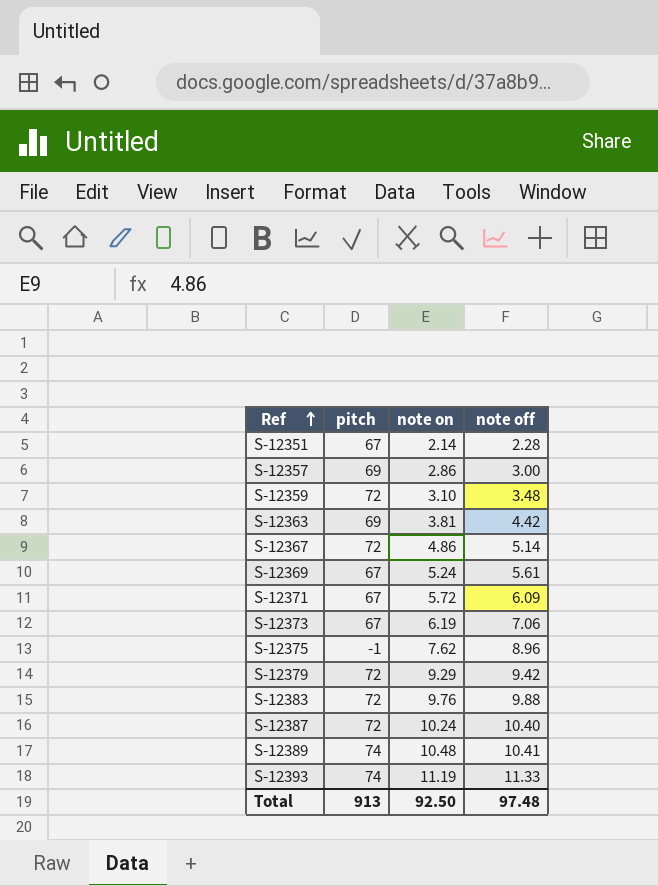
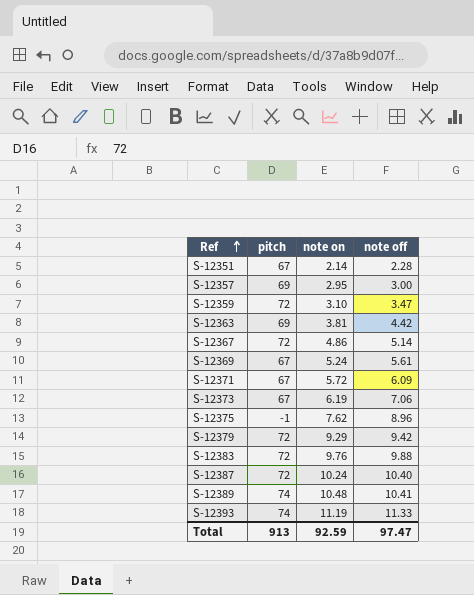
S-12357 | note on: 2.86 -> 2.95
S-12359 | note off: 3.48 -> 3.47
Total | note on: 92.50 -> 92.59
Total | note off: 97.48 -> 97.47

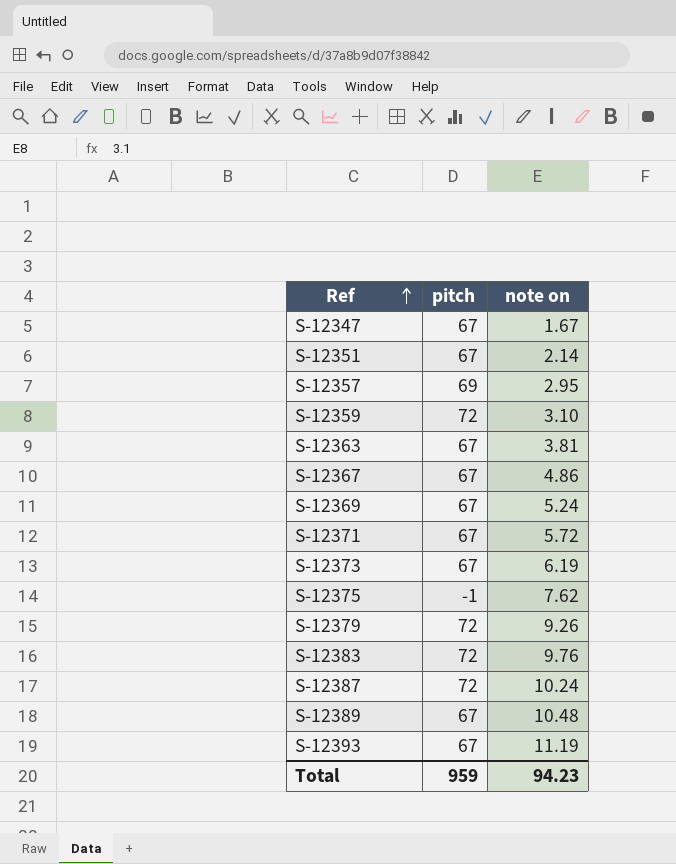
column note off | position: 4 -> none
row S-12347: none -> 67 | 1.67
S-12363 | pitch: 69 -> 67
S-12367 | pitch: 72 -> 67
S-12379 | note on: 9.29 -> 9.26
S-12389 | pitch: 74 -> 67
S-12393 | pitch: 74 -> 67
Total | pitch: 913 -> 959
Total | note on: 92.59 -> 94.23

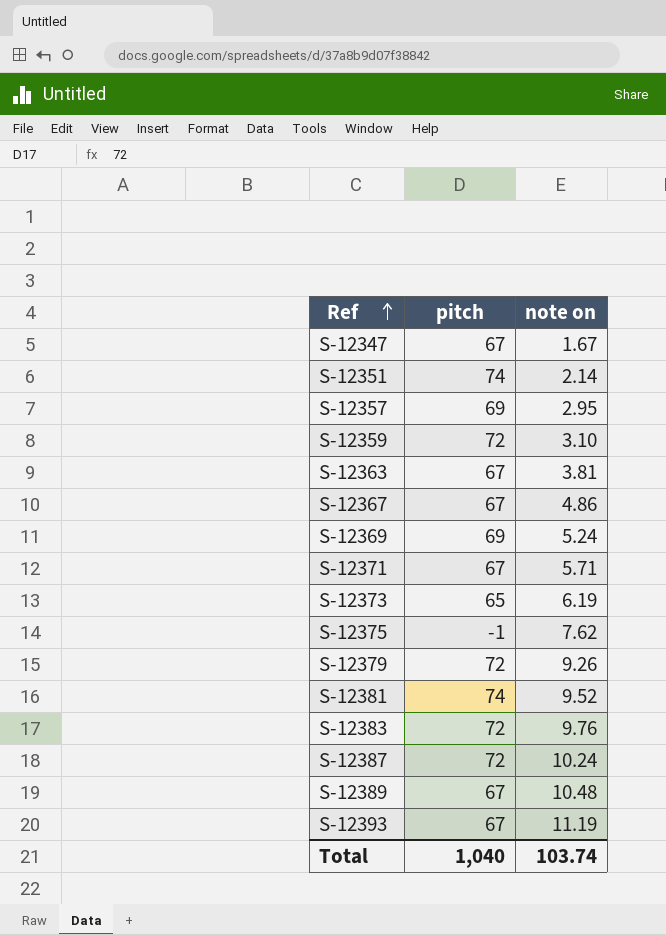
S-12351 | pitch: 67 -> 74
S-12369 | pitch: 67 -> 69
S-12371 | note on: 5.72 -> 5.71
S-12373 | pitch: 67 -> 65
row S-12381: none -> 74 | 9.52
Total | pitch: 959 -> 1,040
Total | note on: 94.23 -> 103.74

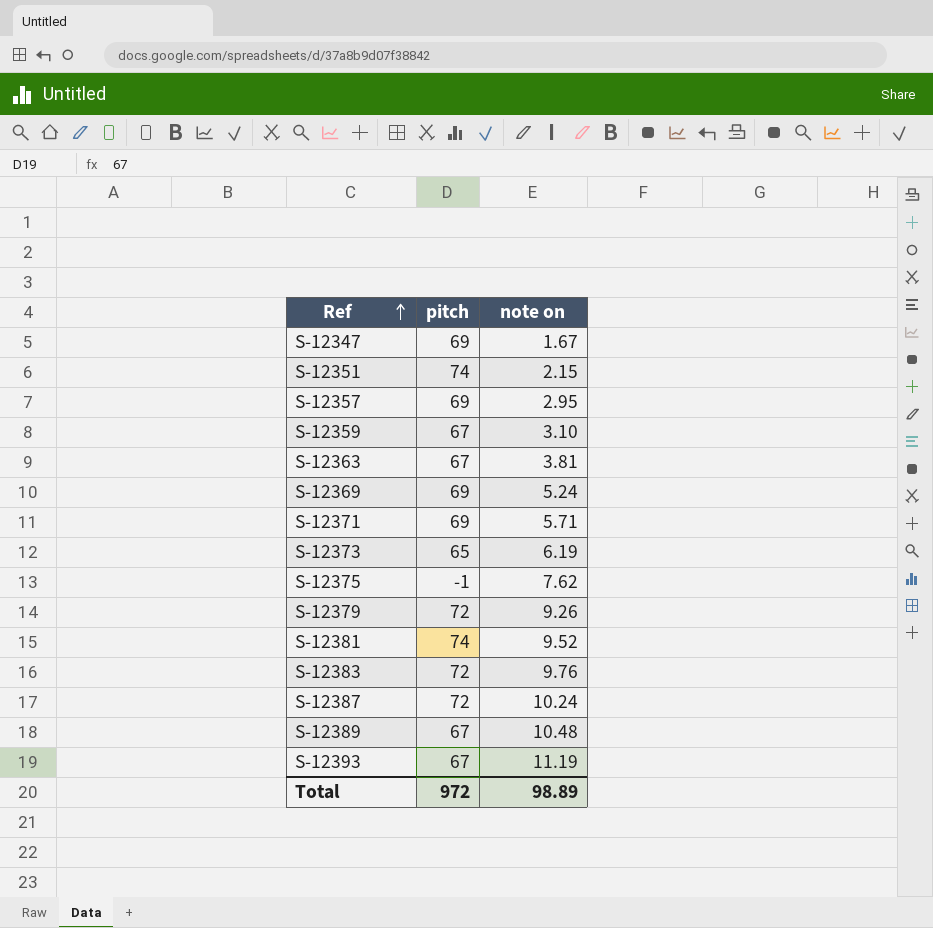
row S-12367: 67 | 4.86 -> none
S-12347 | pitch: 67 -> 69
S-12351 | note on: 2.14 -> 2.15
S-12359 | pitch: 72 -> 67
S-12371 | pitch: 67 -> 69
Total | pitch: 1,040 -> 972
Total | note on: 103.74 -> 98.89

